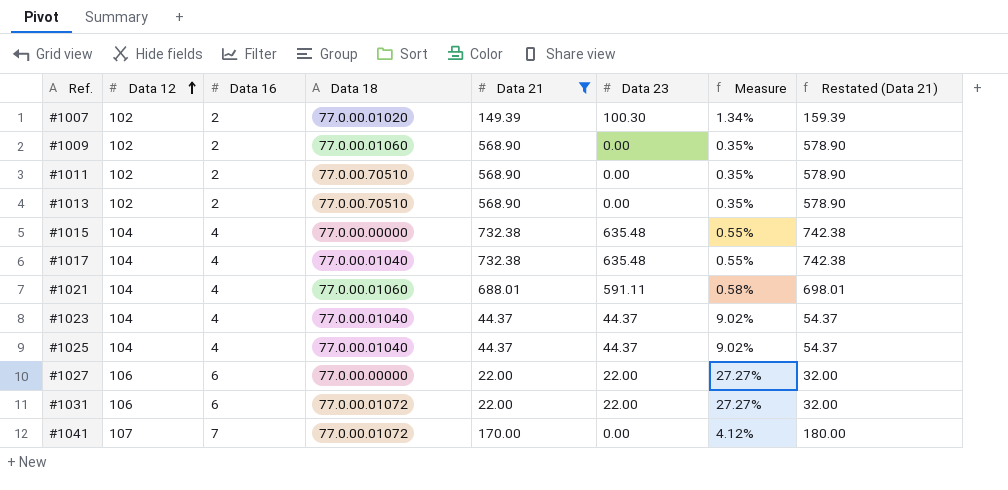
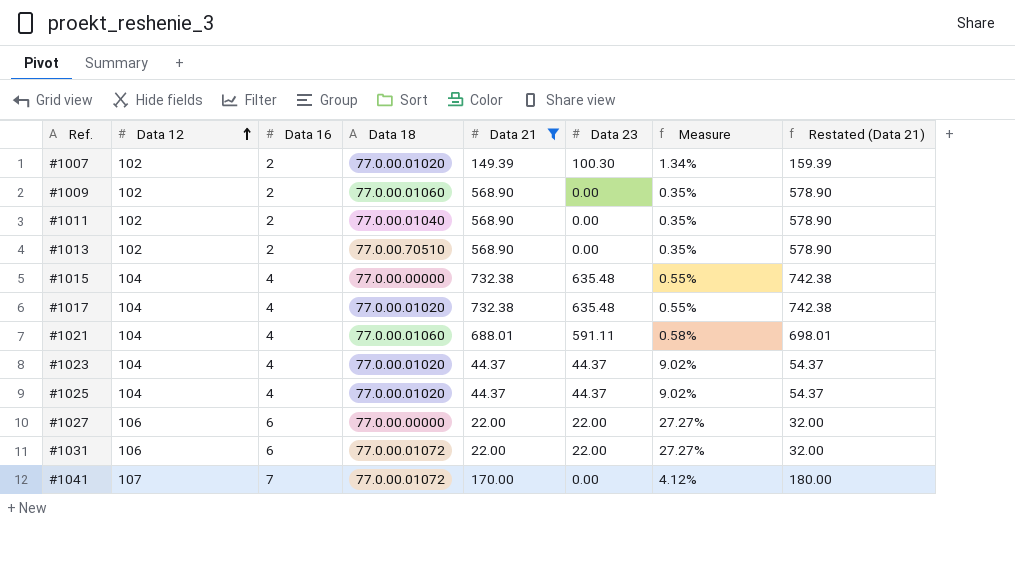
#1011 | Data 18: 77.0.00.70510 -> 77.0.00.01040
#1017 | Data 18: 77.0.00.01040 -> 77.0.00.01020
#1023 | Data 18: 77.0.00.01040 -> 77.0.00.01020
#1025 | Data 18: 77.0.00.01040 -> 77.0.00.01020

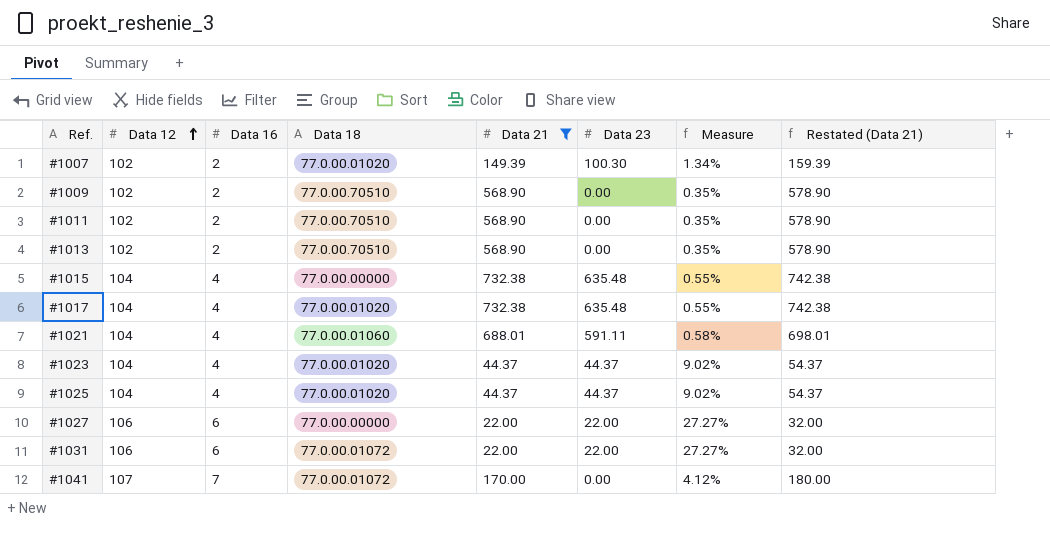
#1009 | Data 18: 77.0.00.01060 -> 77.0.00.70510
#1011 | Data 18: 77.0.00.01040 -> 77.0.00.70510

